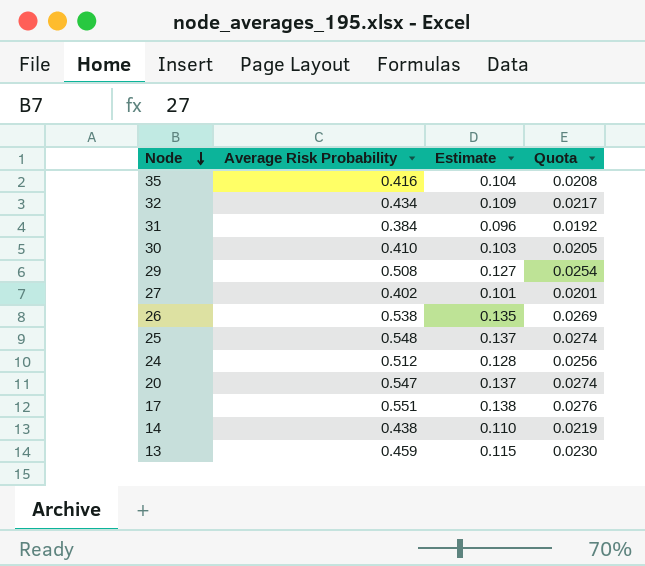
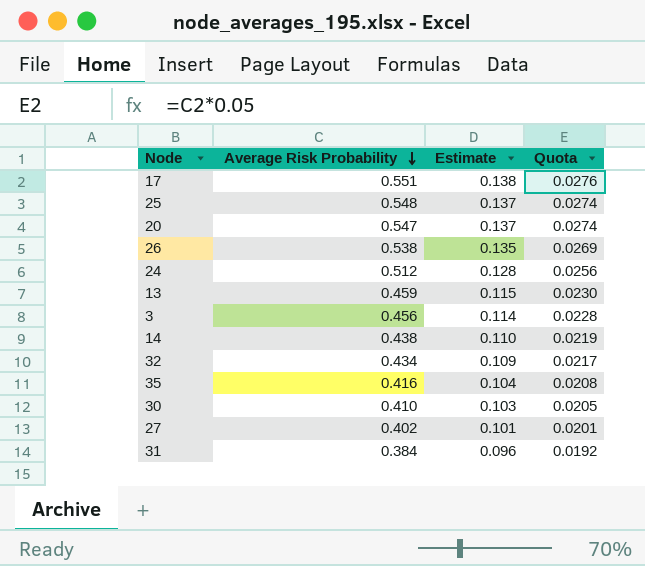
row order: Node descending -> Average Risk Probability descending
row 29: 0.508 | 0.127 | 0.0254 -> none
row 3: none -> 0.456 | 0.114 | 0.0228

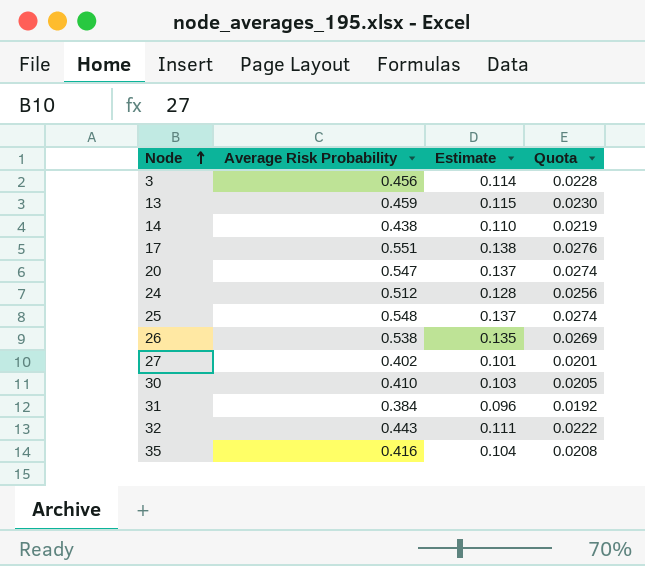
row order: Average Risk Probability descending -> Node ascending
32 | Average Risk Probability: 0.434 -> 0.443
32 | Estimate: 0.109 -> 0.111
32 | Quota: 0.0217 -> 0.0222

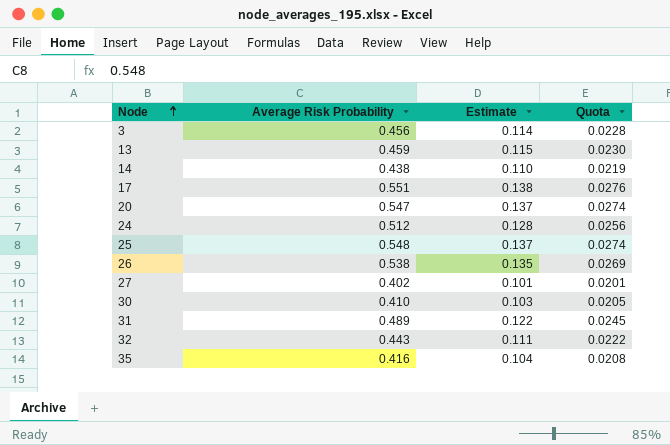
31 | Average Risk Probability: 0.384 -> 0.489
31 | Estimate: 0.096 -> 0.122
31 | Quota: 0.0192 -> 0.0245

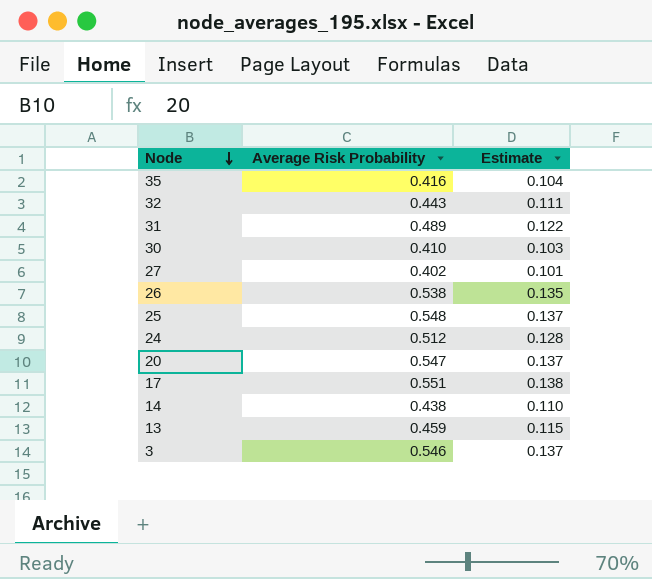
row order: Node ascending -> Node descending
column Quota | formula: [Average Risk Probability] * 0.05 -> none
3 | Average Risk Probability: 0.456 -> 0.546
3 | Estimate: 0.114 -> 0.137

